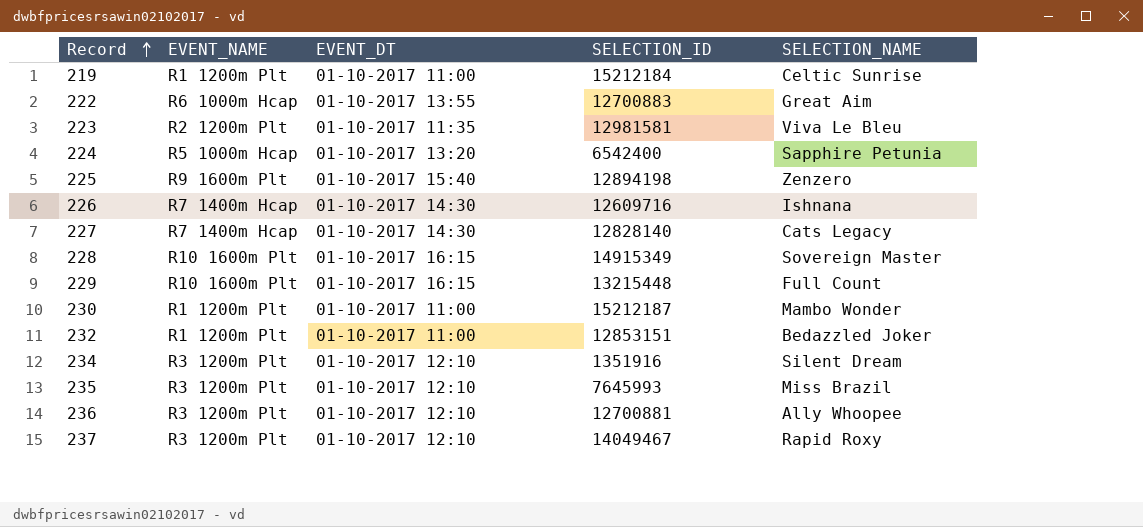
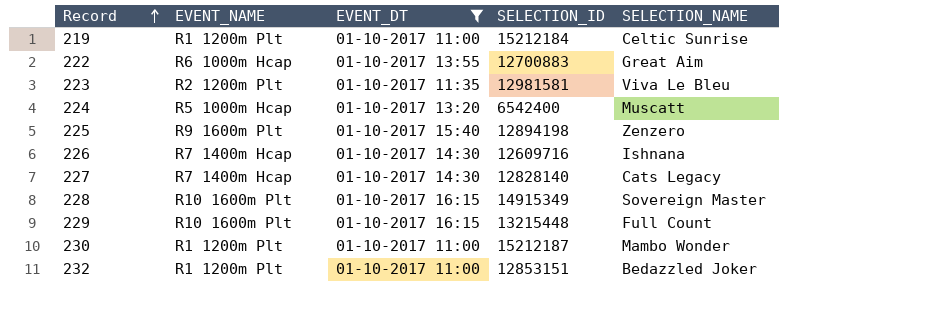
filter: none -> EVENT_DT != 01-10-2017 12:10
224 | SELECTION_NAME: Sapphire Petunia -> Muscatt

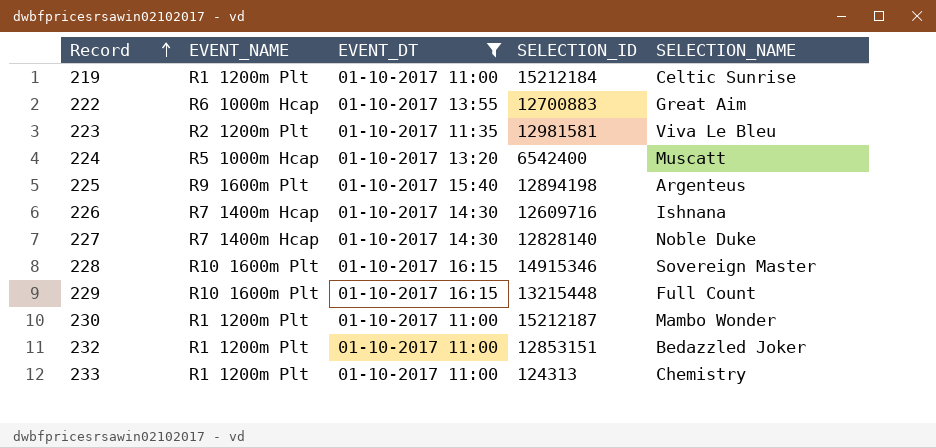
225 | SELECTION_NAME: Zenzero -> Argenteus
227 | SELECTION_NAME: Cats Legacy -> Noble Duke
228 | SELECTION_ID: 14915349 -> 14915346
row 233: none -> R1 1200m Plt | 01-10-2017 11:00 | 124313 | Chemistry

